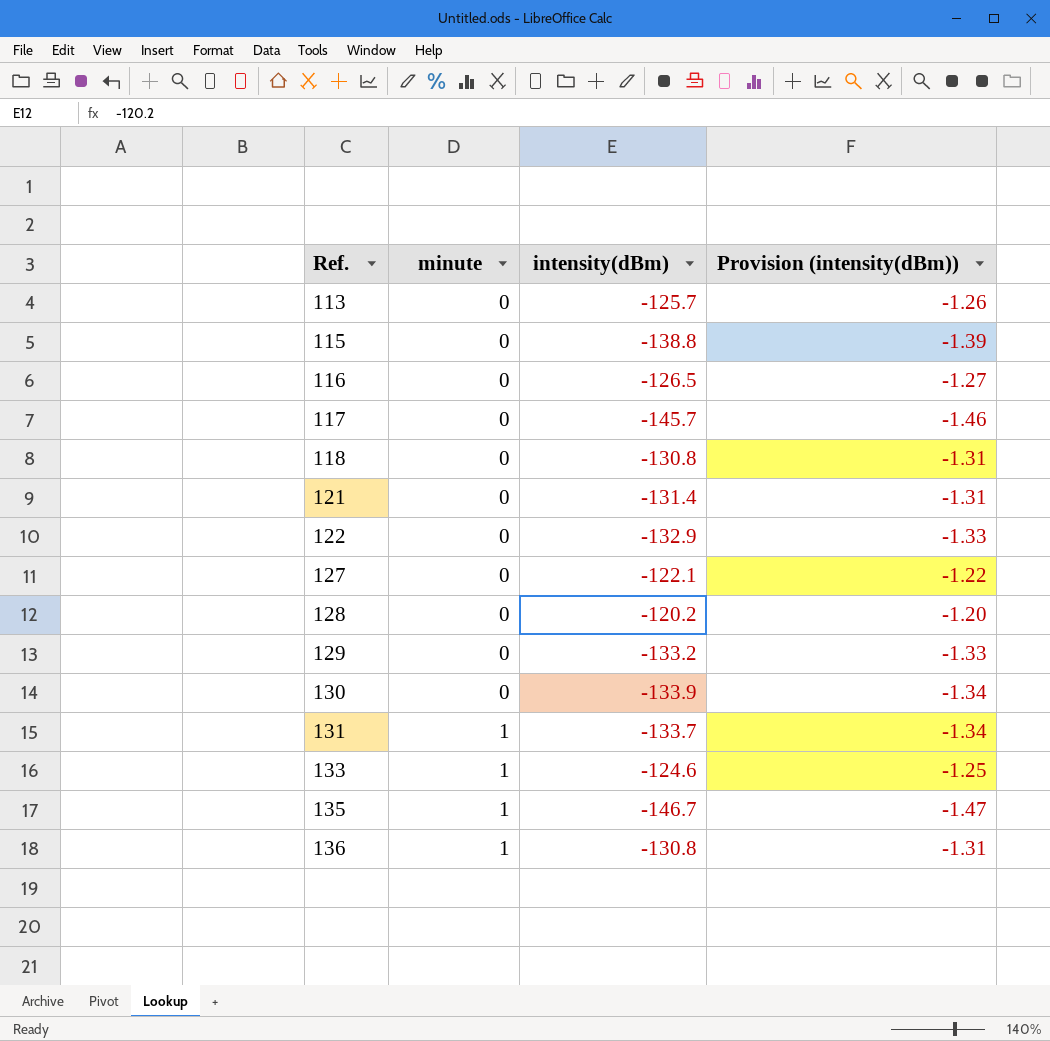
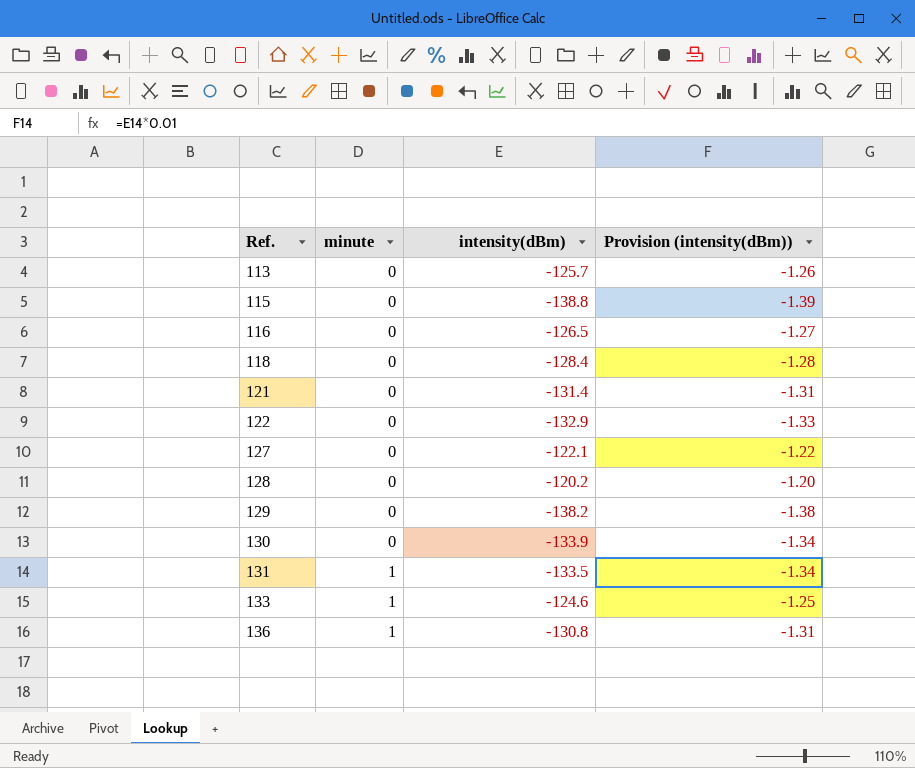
row 117: 0 | -145.7 | -1.46 -> none
row 135: 1 | -146.7 | -1.47 -> none
118 | intensity(dBm): -130.8 -> -128.4
118 | Provision (intensity(dBm)): -1.31 -> -1.28
129 | intensity(dBm): -133.2 -> -138.2
129 | Provision (intensity(dBm)): -1.33 -> -1.38
131 | intensity(dBm): -133.7 -> -133.5

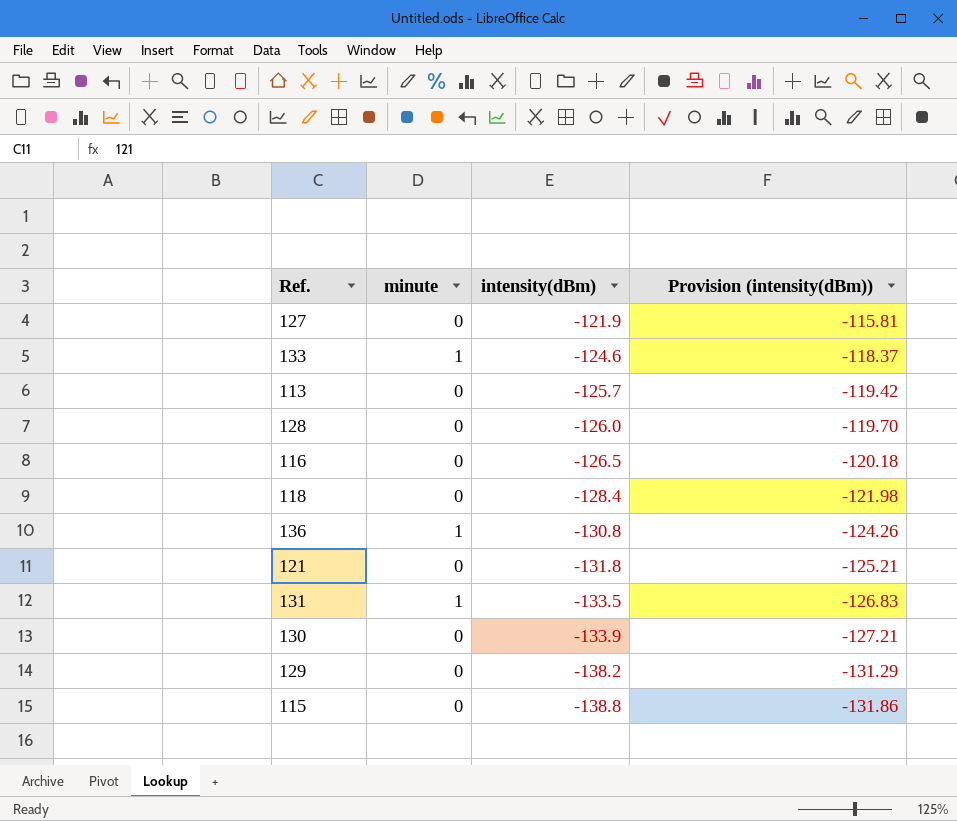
row order: Ref. ascending -> intensity(dBm) descending
column Provision (intensity(dBm)) | formula: [intensity(dBm)] * 0.01 -> [intensity(dBm)] * 0.95
row 122: 0 | -132.9 | -1.33 -> none
127 | intensity(dBm): -122.1 -> -121.9
128 | intensity(dBm): -120.2 -> -126.0
121 | intensity(dBm): -131.4 -> -131.8

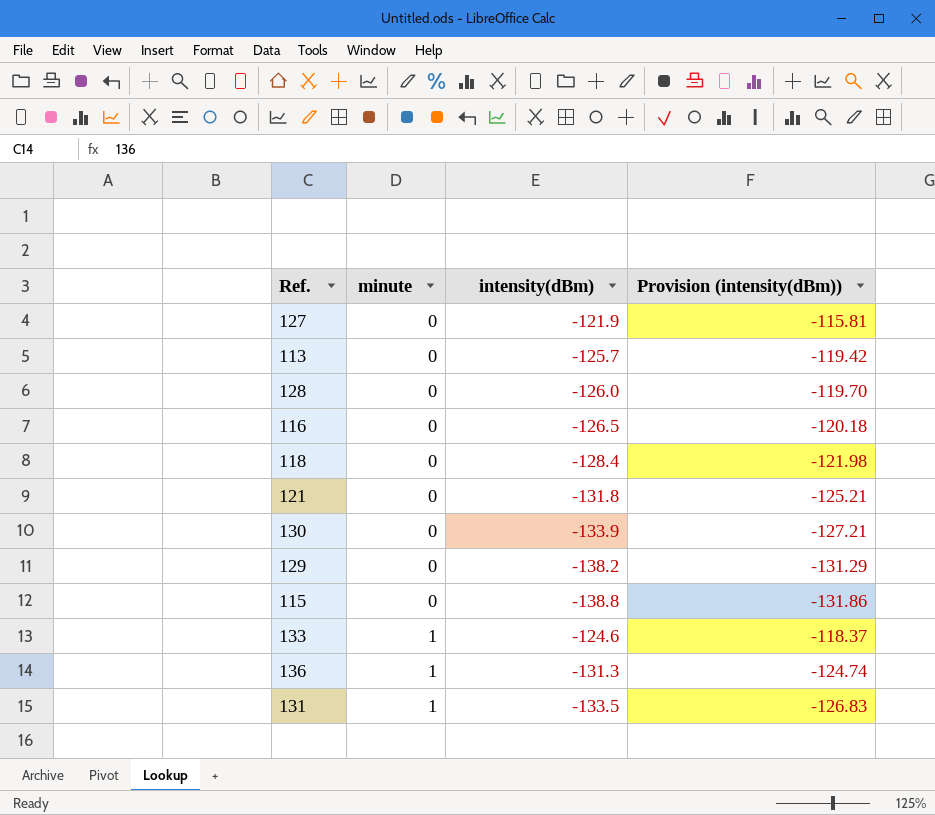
row order: intensity(dBm) descending -> minute ascending
136 | intensity(dBm): -130.8 -> -131.3
136 | Provision (intensity(dBm)): -124.26 -> -124.74

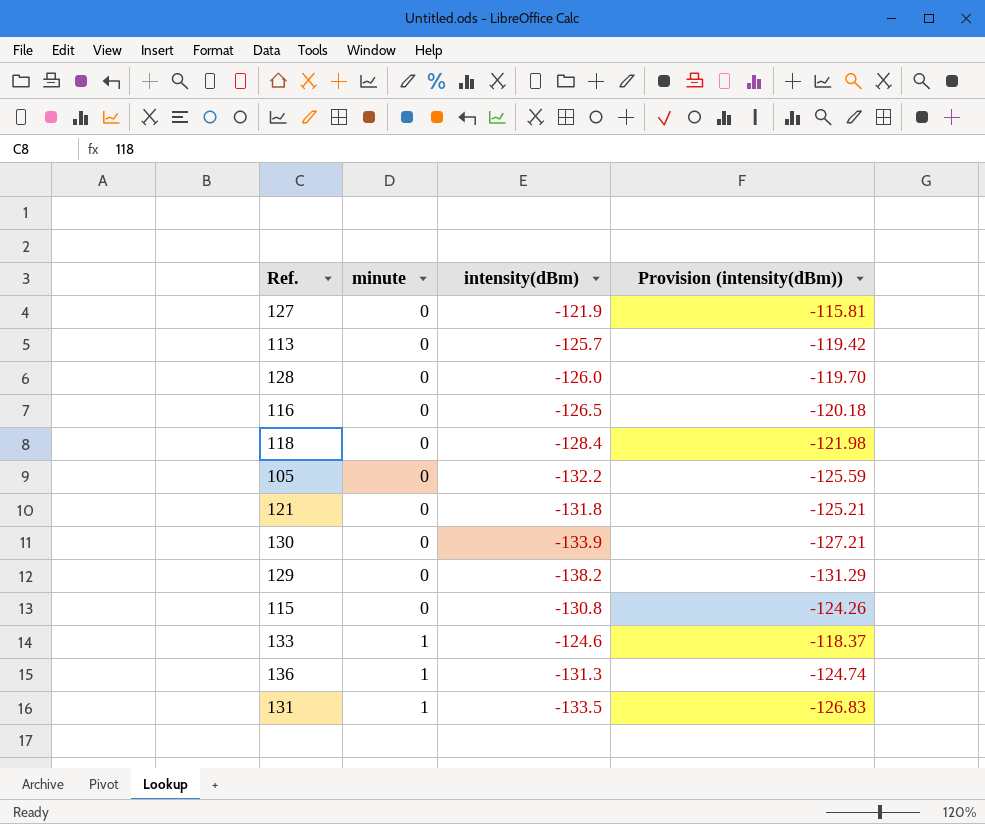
row 105: none -> 0 | -132.2 | -125.59
115 | intensity(dBm): -138.8 -> -130.8
115 | Provision (intensity(dBm)): -131.86 -> -124.26

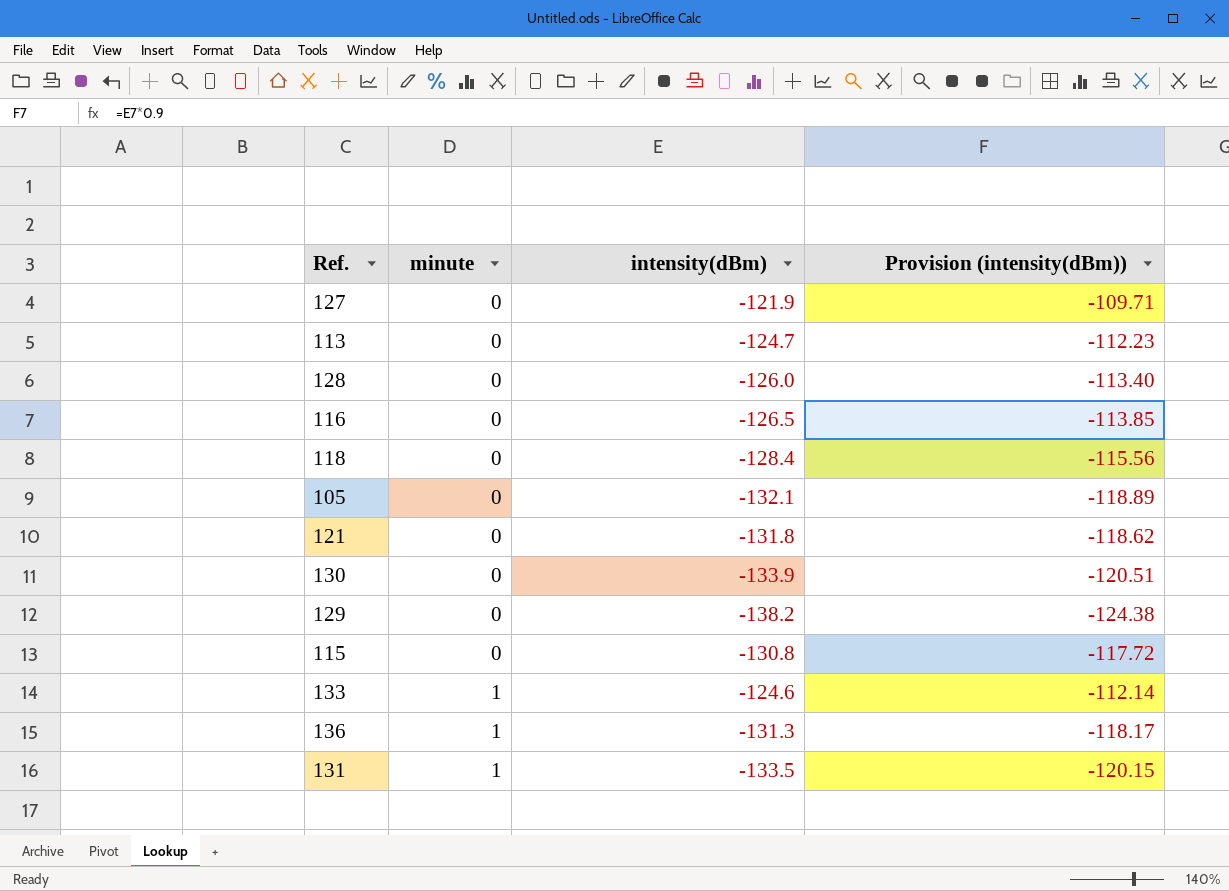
column Provision (intensity(dBm)) | formula: [intensity(dBm)] * 0.95 -> [intensity(dBm)] * 0.9
113 | intensity(dBm): -125.7 -> -124.7
105 | intensity(dBm): -132.2 -> -132.1

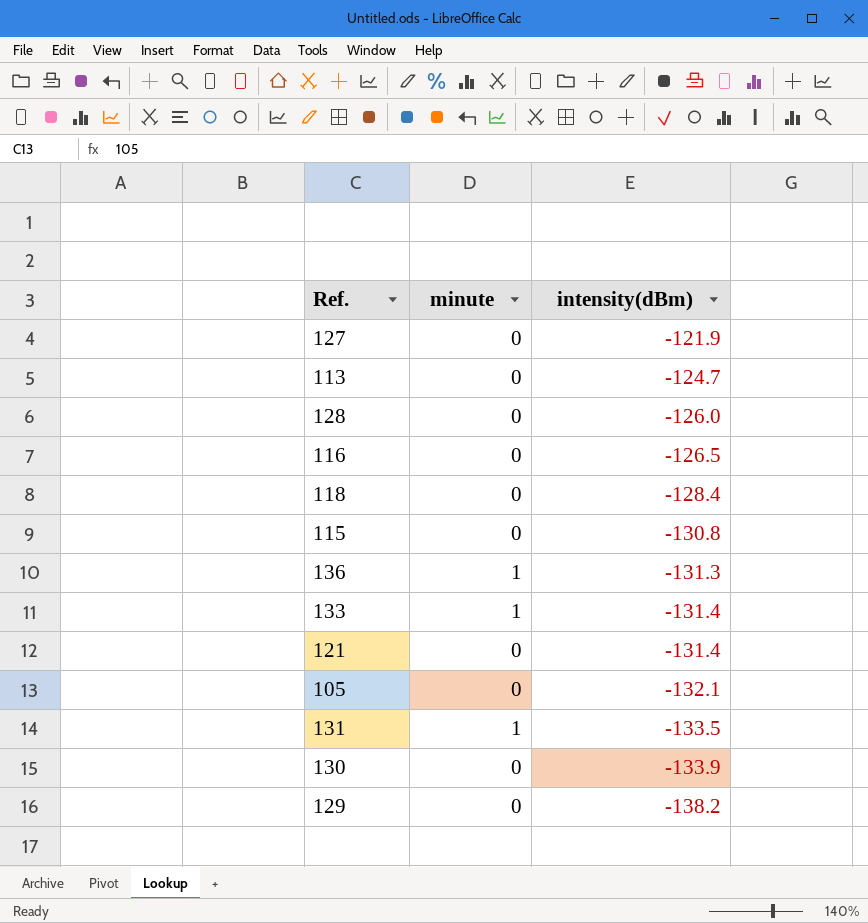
row order: minute ascending -> intensity(dBm) descending
column Provision (intensity(dBm)) | formula: [intensity(dBm)] * 0.9 -> none
133 | intensity(dBm): -124.6 -> -131.4
121 | intensity(dBm): -131.8 -> -131.4

